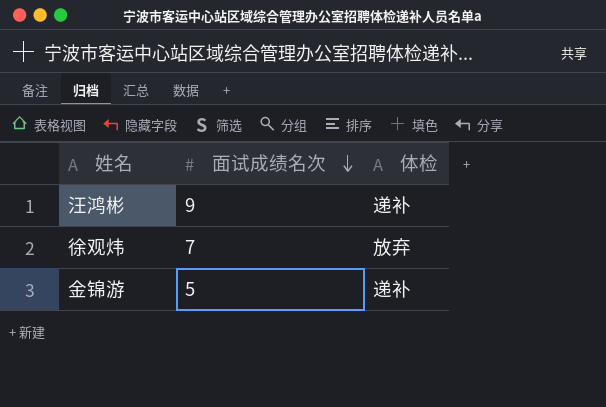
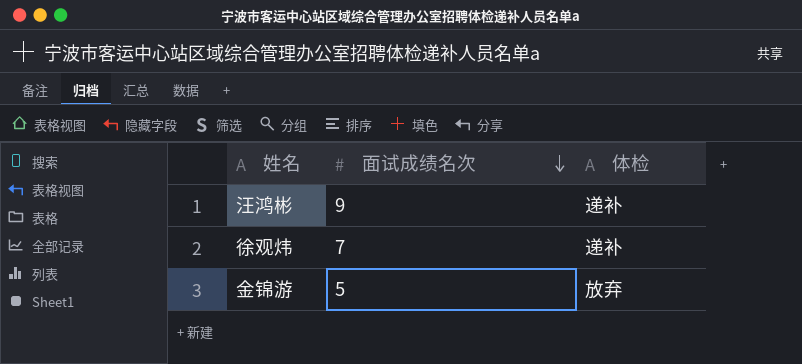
徐观炜 | 体检: 放弃 -> 递补
金锦游 | 体检: 递补 -> 放弃

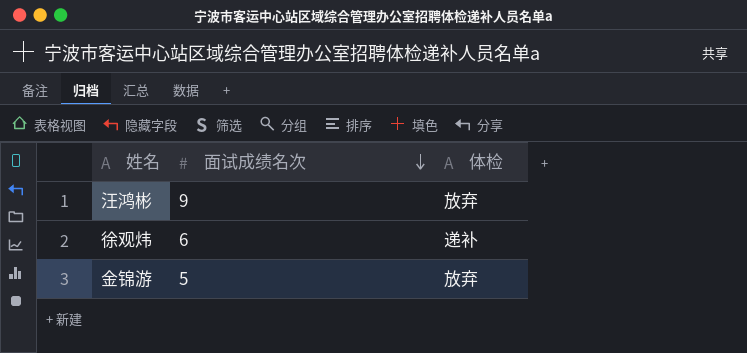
汪鸿彬 | 体检: 递补 -> 放弃
徐观炜 | 面试成绩名次: 7 -> 6

